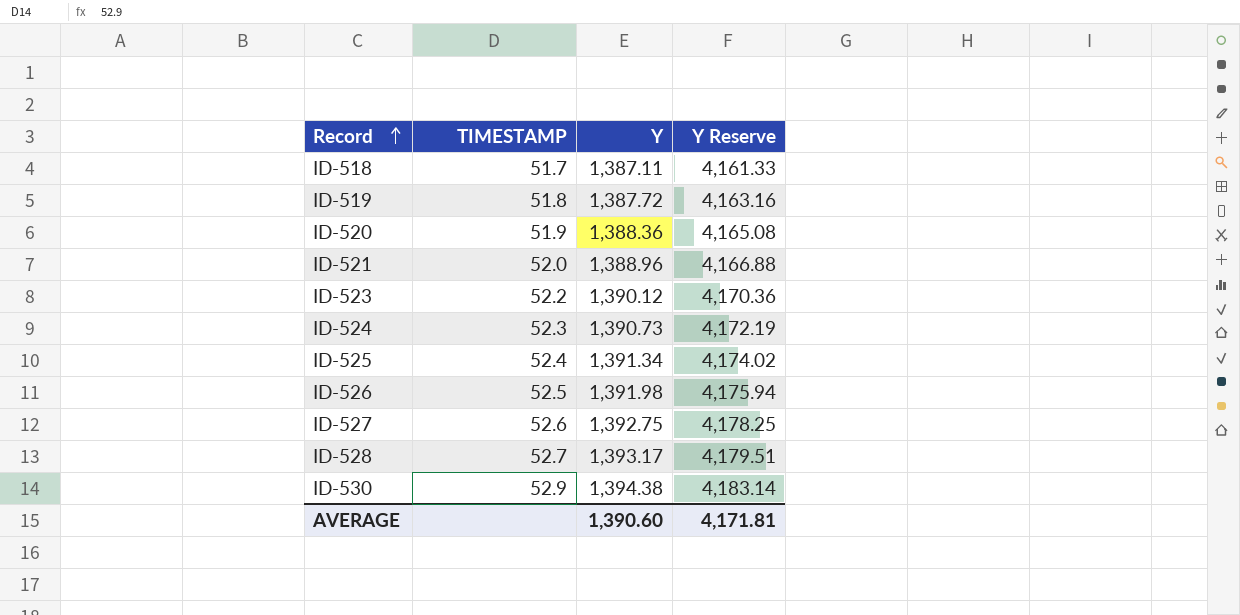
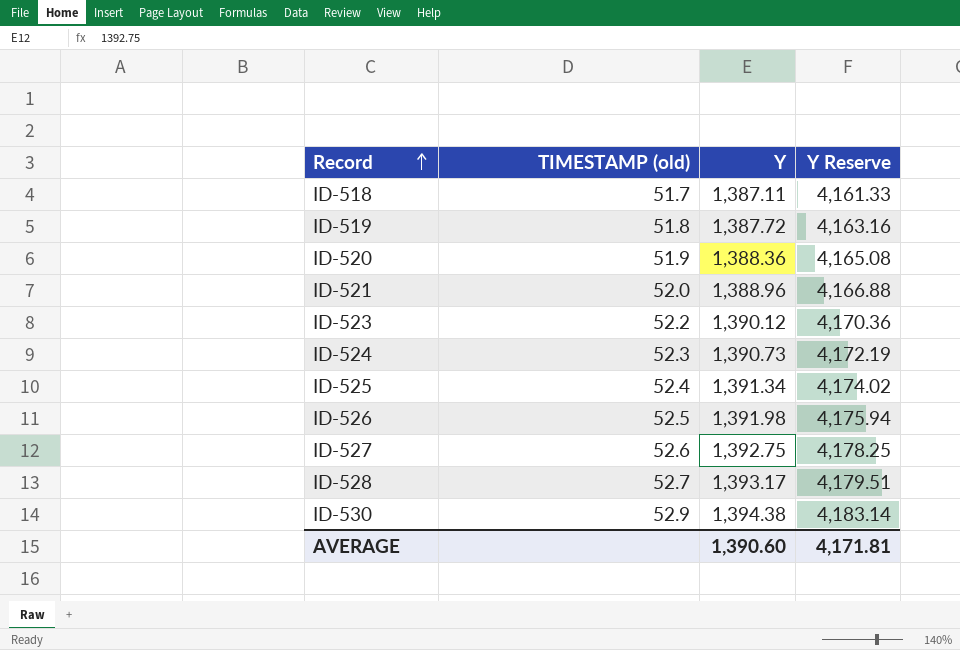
column name: TIMESTAMP -> TIMESTAMP (old)

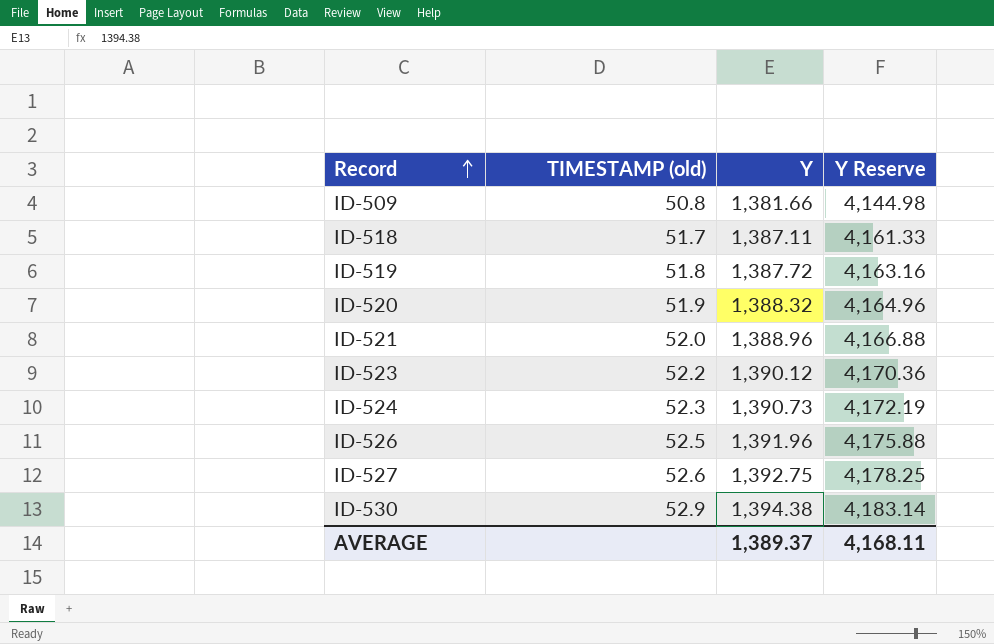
row ID-525: 52.4 | 1,391.34 | 4,174.02 -> none
row ID-528: 52.7 | 1,393.17 | 4,179.51 -> none
row ID-509: none -> 50.8 | 1,381.66 | 4,144.98
ID-520 | Y: 1,388.36 -> 1,388.32
ID-520 | Y Reserve: 4,165.08 -> 4,164.96
ID-526 | Y: 1,391.98 -> 1,391.96
ID-526 | Y Reserve: 4,175.94 -> 4,175.88
AVERAGE | Y: 1,390.60 -> 1,389.37
AVERAGE | Y Reserve: 4,171.81 -> 4,168.11

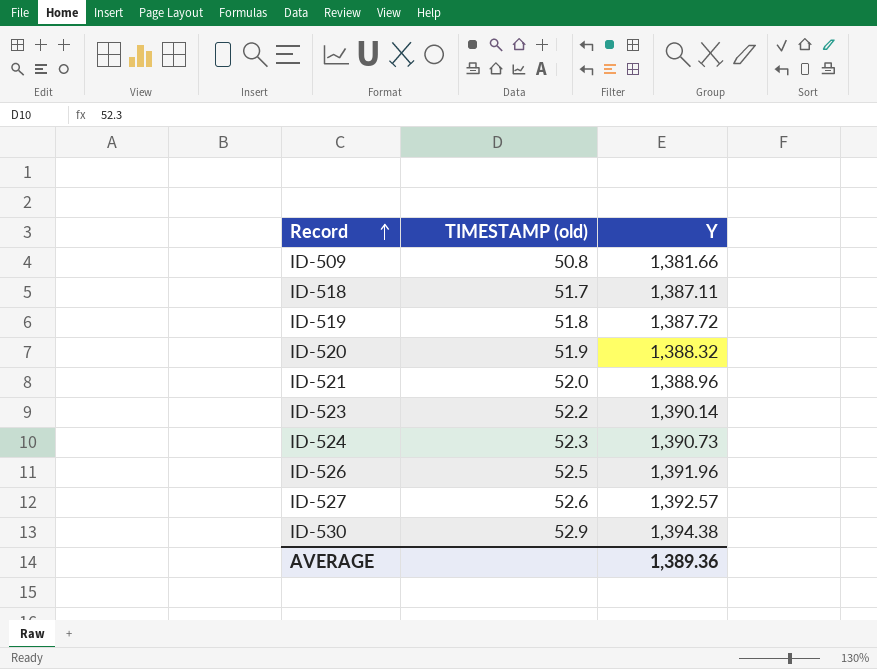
column Y Reserve | formula: [Y] * 3 -> none
ID-523 | Y: 1,390.12 -> 1,390.14
ID-527 | Y: 1,392.75 -> 1,392.57
AVERAGE | Y: 1,389.37 -> 1,389.36

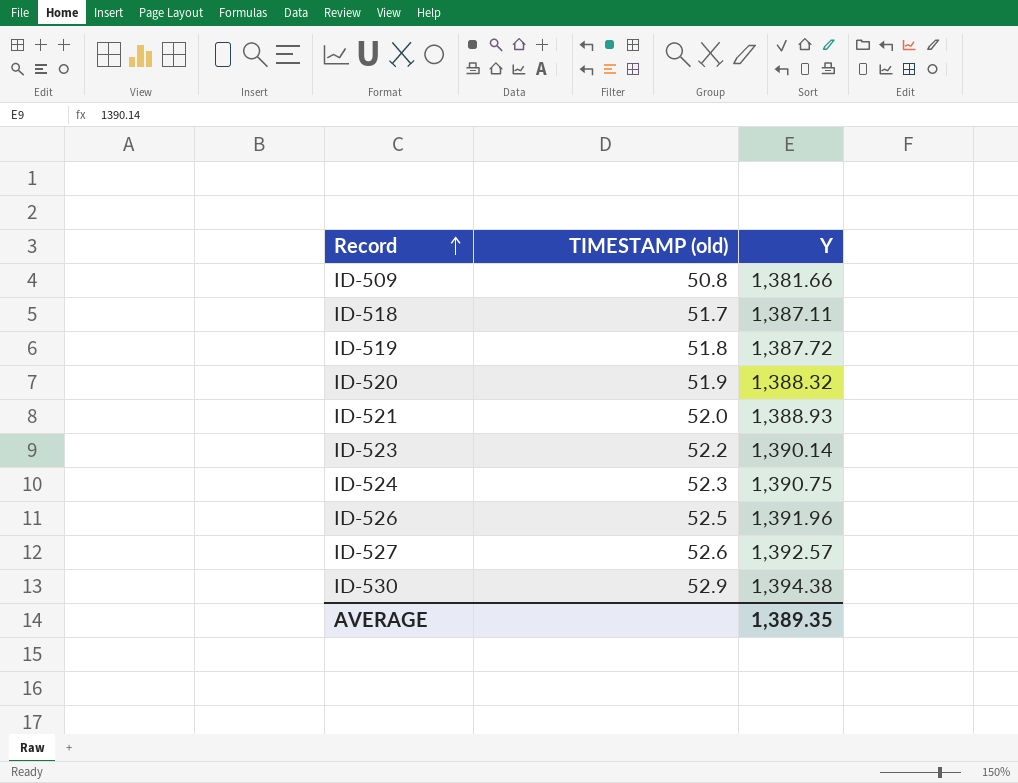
ID-521 | Y: 1,388.96 -> 1,388.93
ID-524 | Y: 1,390.73 -> 1,390.75
AVERAGE | Y: 1,389.36 -> 1,389.35

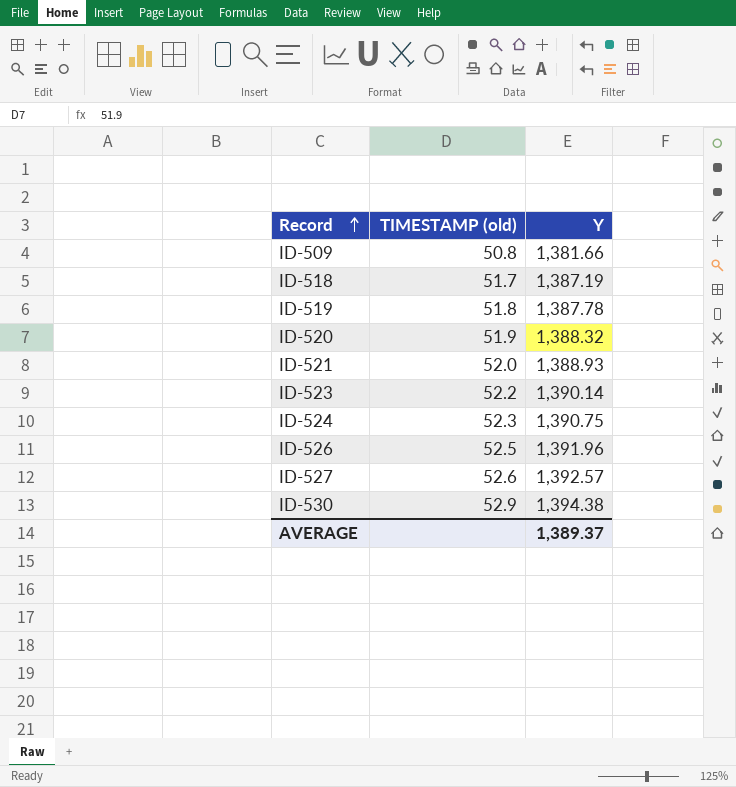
ID-518 | Y: 1,387.11 -> 1,387.19
ID-519 | Y: 1,387.72 -> 1,387.78
AVERAGE | Y: 1,389.35 -> 1,389.37

